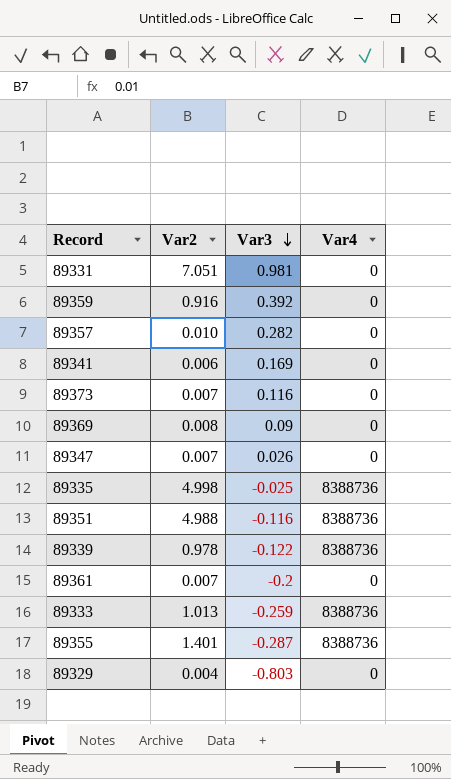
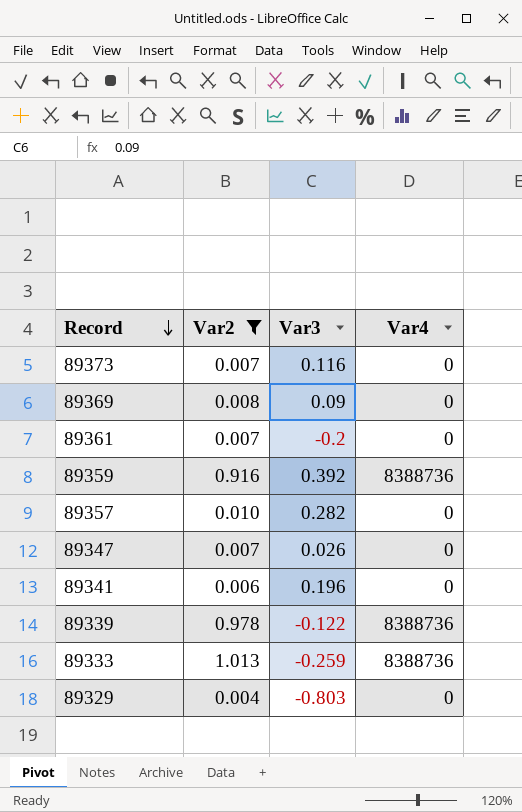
filter: none -> Var2 <= 1.013
row order: Var3 descending -> Record descending
89359 | Var4: 0 -> 8388736
89341 | Var3: 0.169 -> 0.196

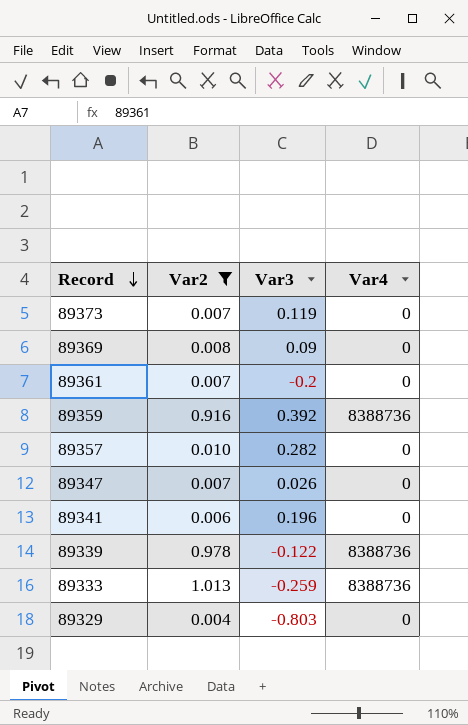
89373 | Var3: 0.116 -> 0.119

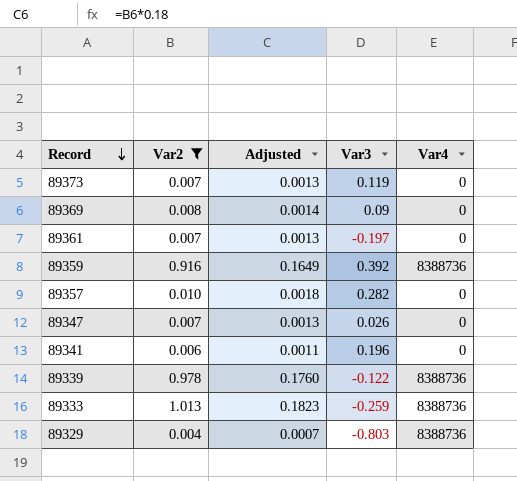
column Adjusted | formula: none -> [Var2] * 0.18
89361 | Var3: -0.2 -> -0.197
89329 | Var4: 0 -> 8388736

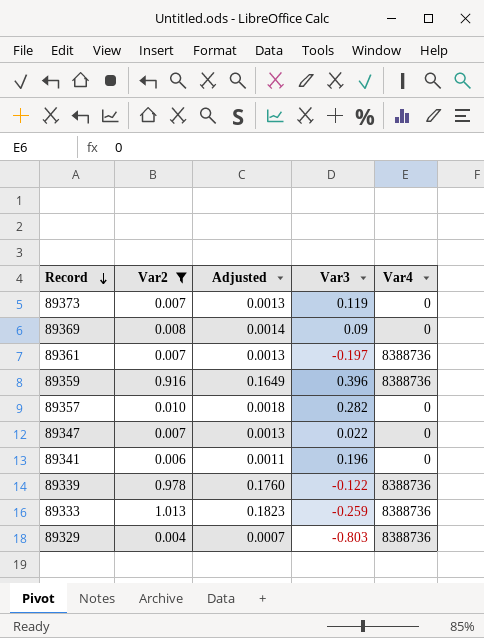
89361 | Var4: 0 -> 8388736
89359 | Var3: 0.392 -> 0.396
89347 | Var3: 0.026 -> 0.022

